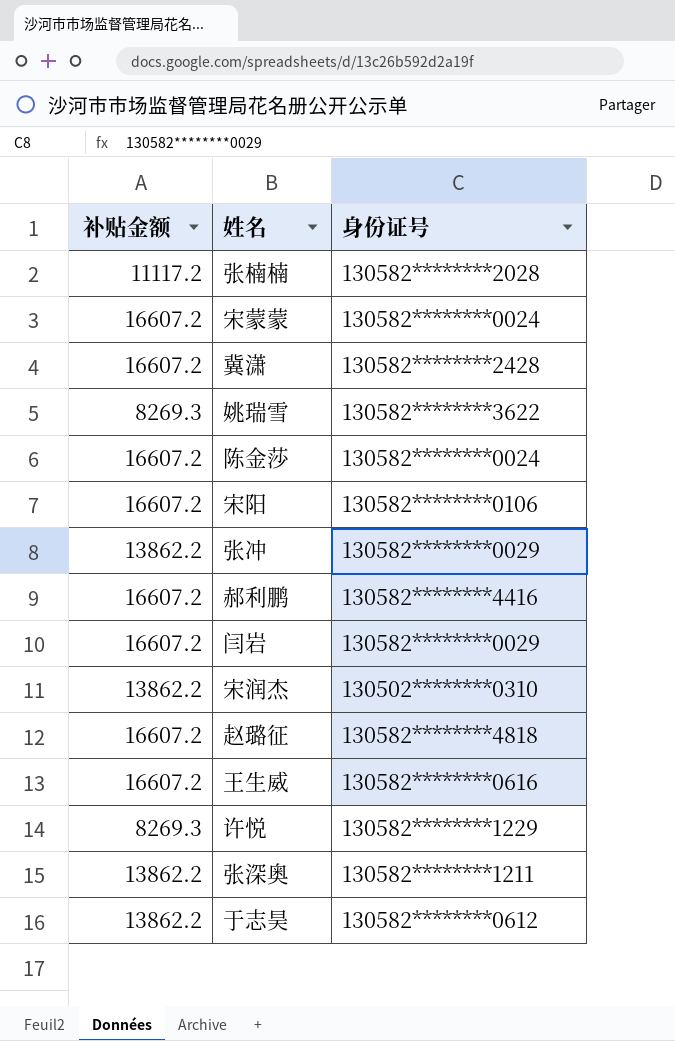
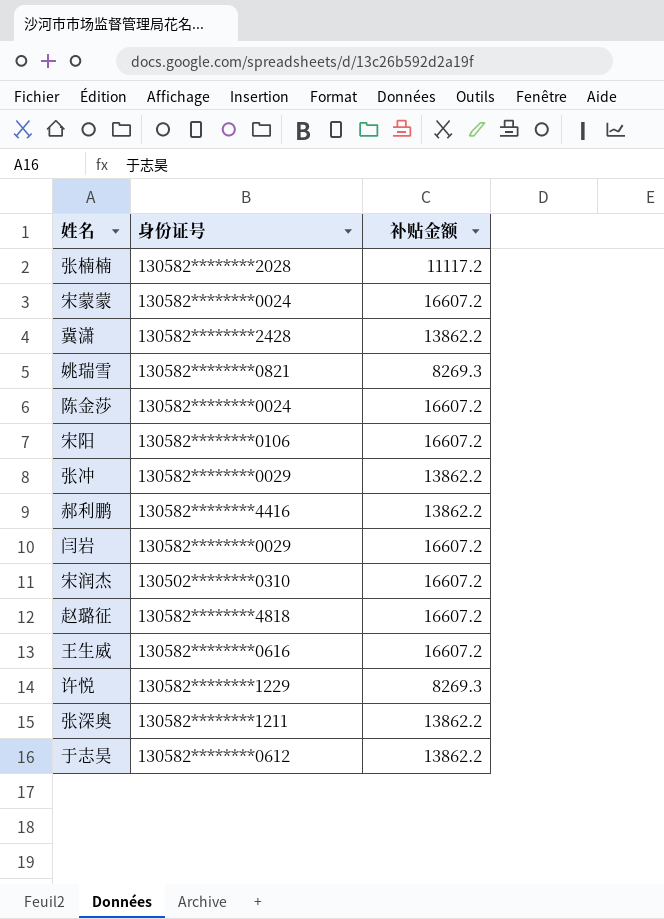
column 补贴金额 | position: 1 -> 3
冀潇 | 补贴金额: 16607.2 -> 13862.2
姚瑞雪 | 身份证号: 130582********3622 -> 130582********0821
郝利鹏 | 补贴金额: 16607.2 -> 13862.2
宋润杰 | 补贴金额: 13862.2 -> 16607.2

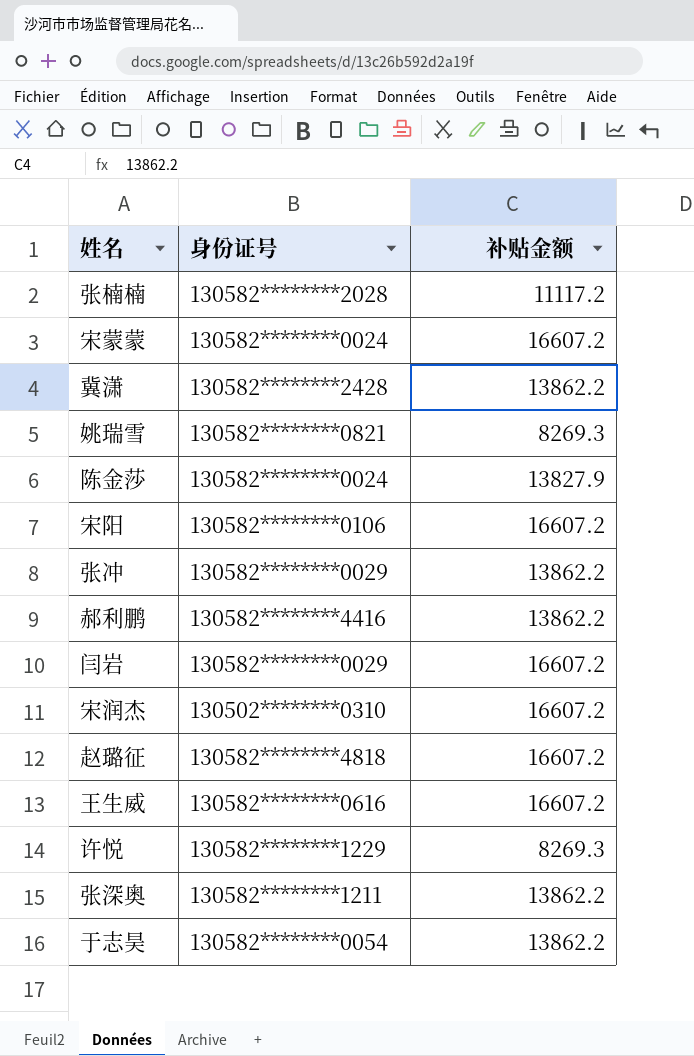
陈金莎 | 补贴金额: 16607.2 -> 13827.9
于志昊 | 身份证号: 130582********0612 -> 130582********0054

